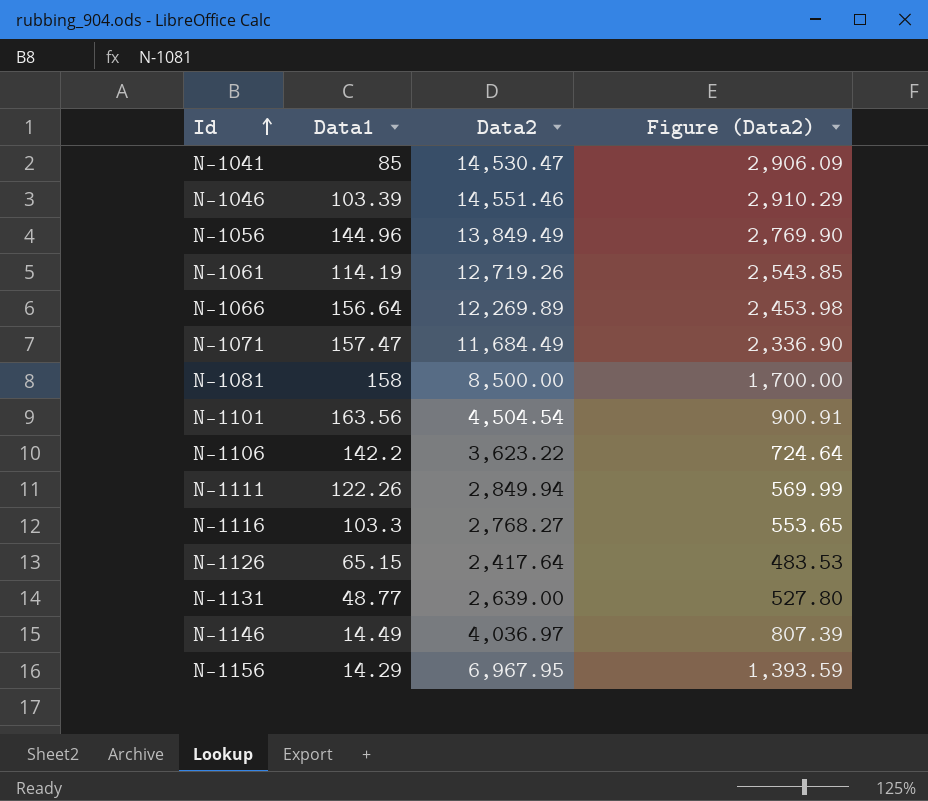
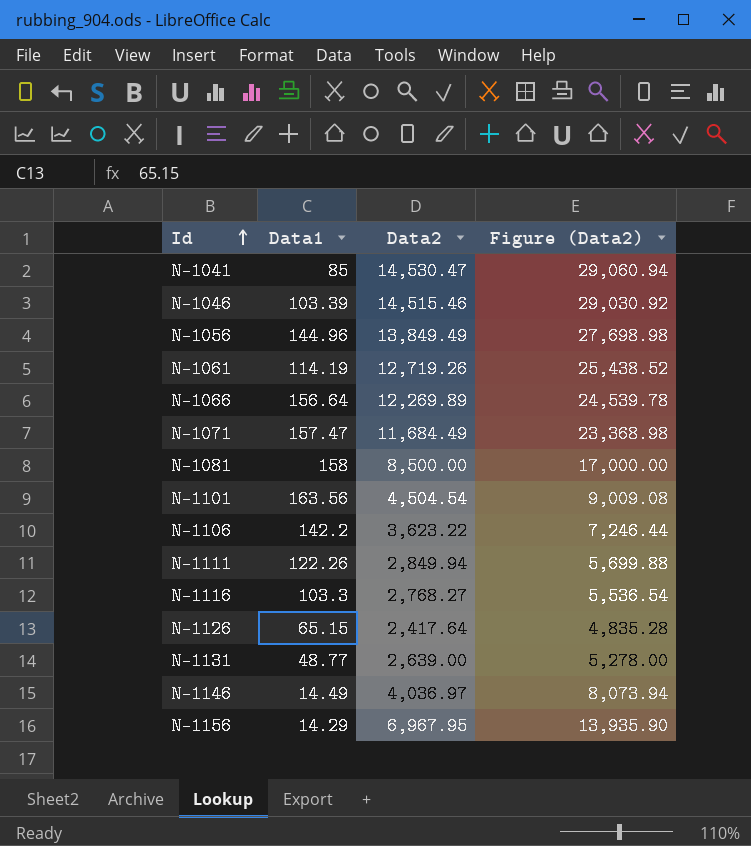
column Figure (Data2) | formula: [Data2] * 0.2 -> [Data2] * 2
N-1046 | Data2: 14,551.46 -> 14,515.46

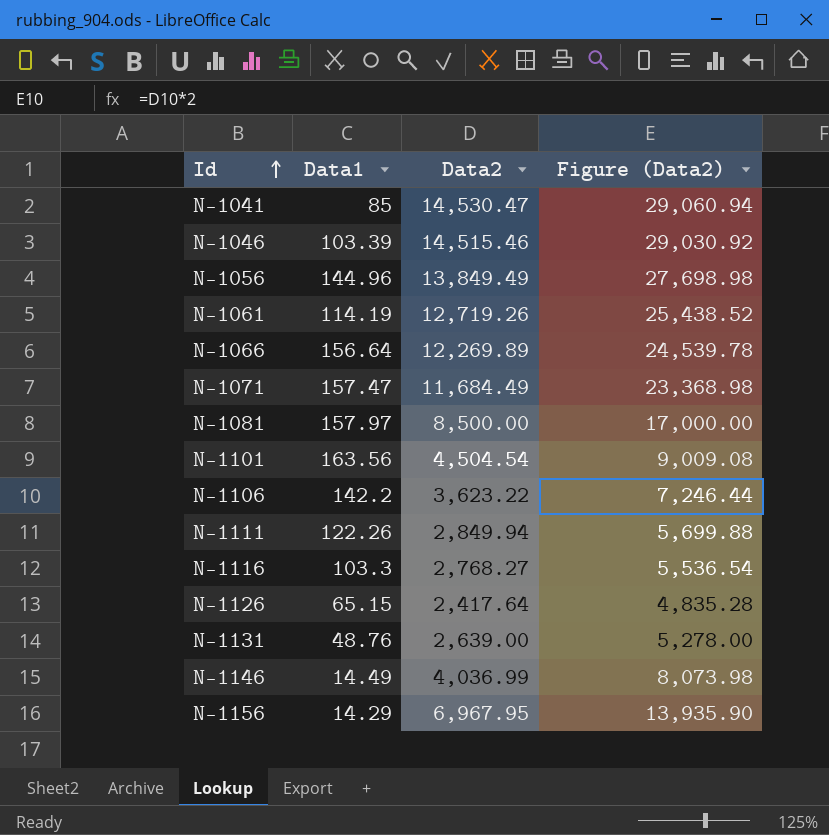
N-1081 | Data1: 158 -> 157.97
N-1131 | Data1: 48.77 -> 48.76
N-1146 | Data2: 4,036.97 -> 4,036.99
N-1146 | Figure (Data2): 8,073.94 -> 8,073.98

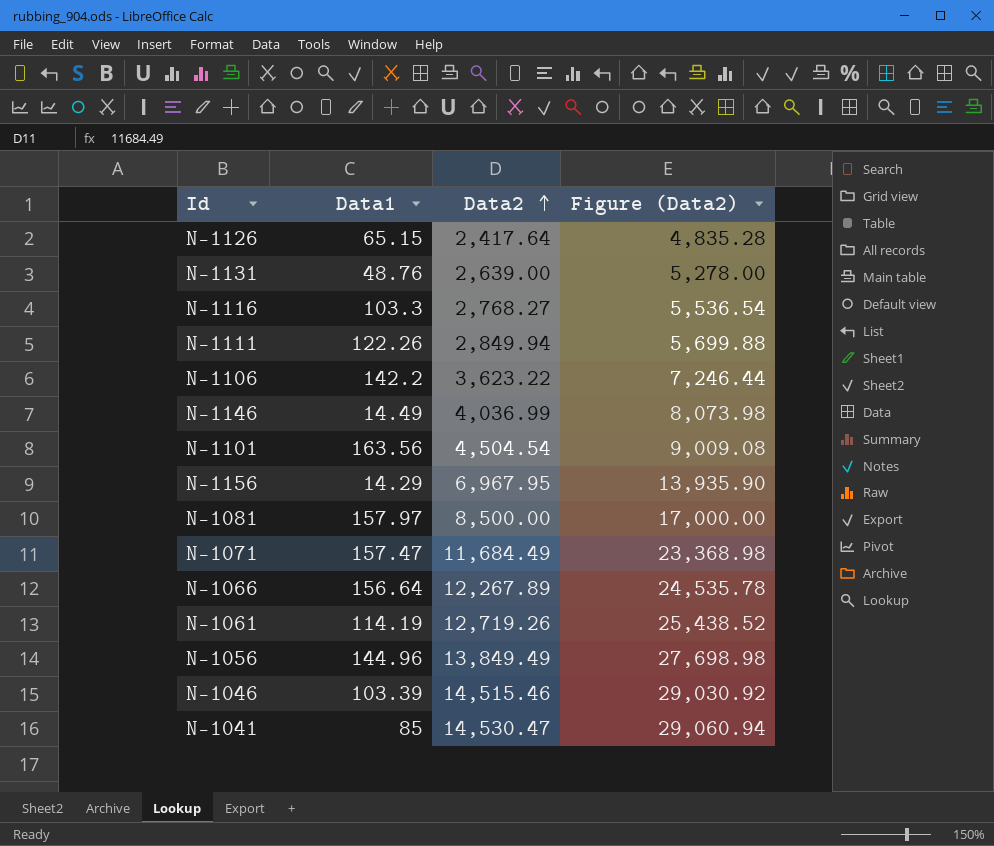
row order: Id ascending -> Data2 ascending
N-1066 | Data2: 12,269.89 -> 12,267.89
N-1066 | Figure (Data2): 24,539.78 -> 24,535.78

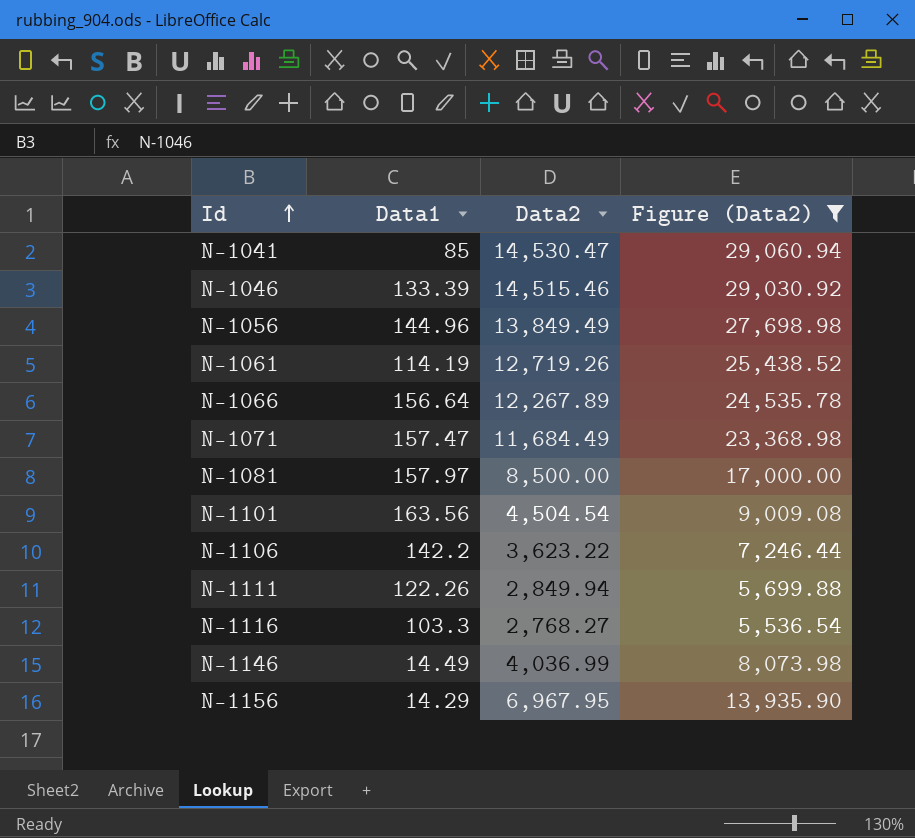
filter: none -> Figure (Data2) >= 5,536.54
row order: Data2 ascending -> Id ascending
N-1046 | Data1: 103.39 -> 133.39

